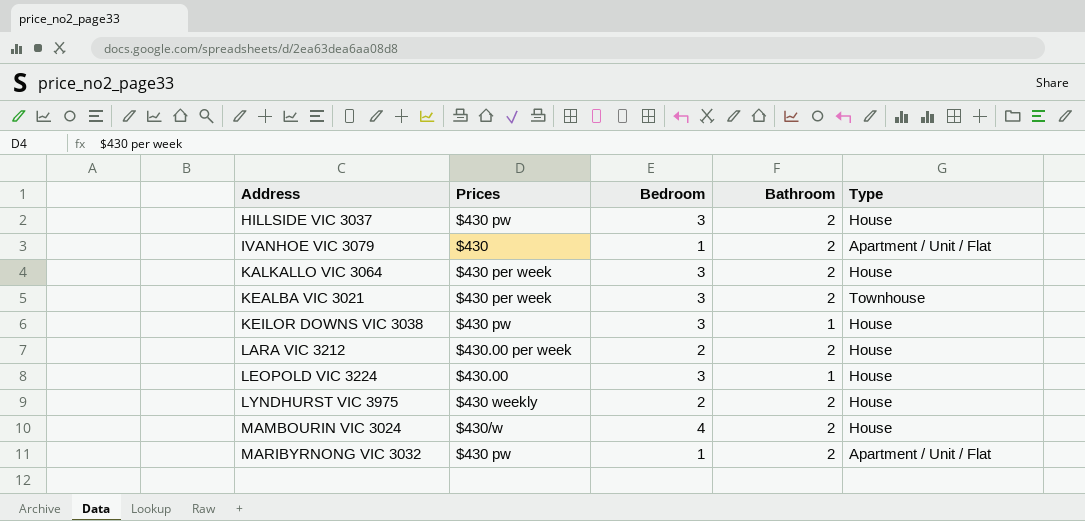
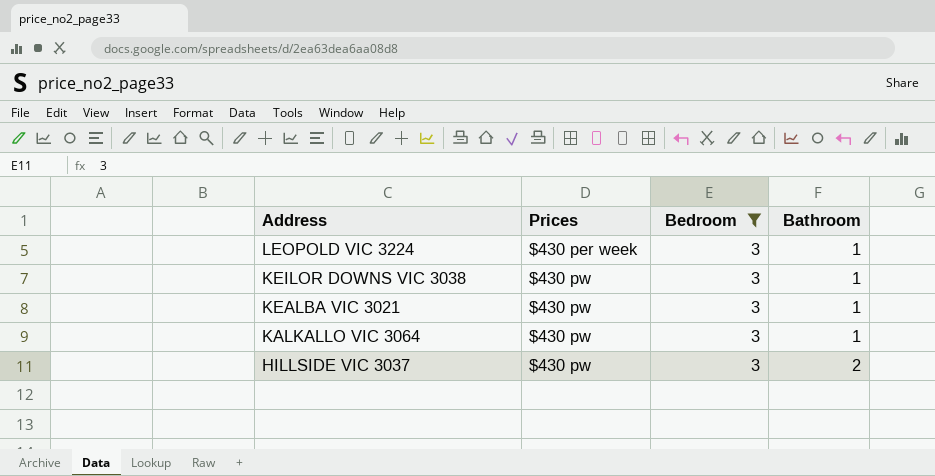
filter: none -> Bedroom = 3
row order: Address ascending -> Address descending
column Type | position: 5 -> none
LEOPOLD VIC 3224 | Prices: $430.00 -> $430 per week
KEALBA VIC 3021 | Prices: $430 per week -> $430 pw
KEALBA VIC 3021 | Bathroom: 2 -> 1
KALKALLO VIC 3064 | Prices: $430 per week -> $430 pw
KALKALLO VIC 3064 | Bathroom: 2 -> 1

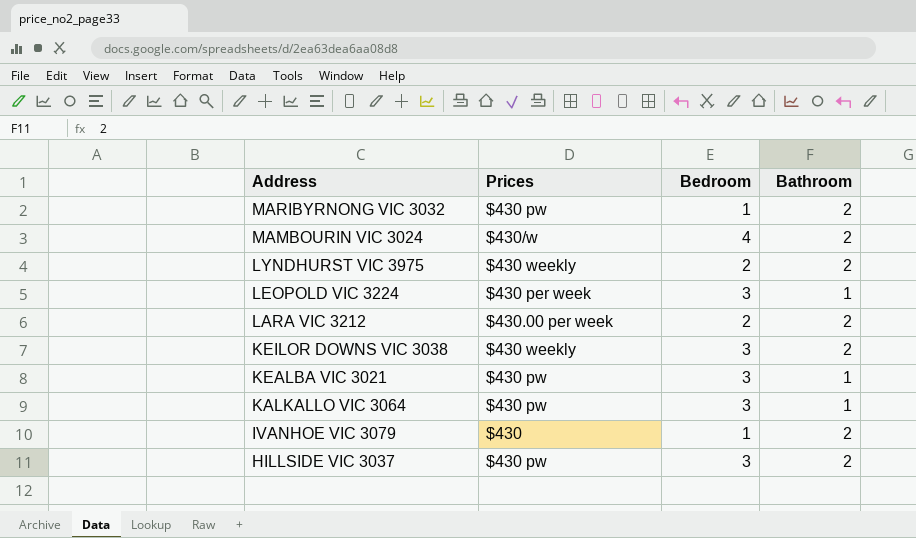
filter: Bedroom = 3 -> none
KEILOR DOWNS VIC 3038 | Prices: $430 pw -> $430 weekly
KEILOR DOWNS VIC 3038 | Bathroom: 1 -> 2

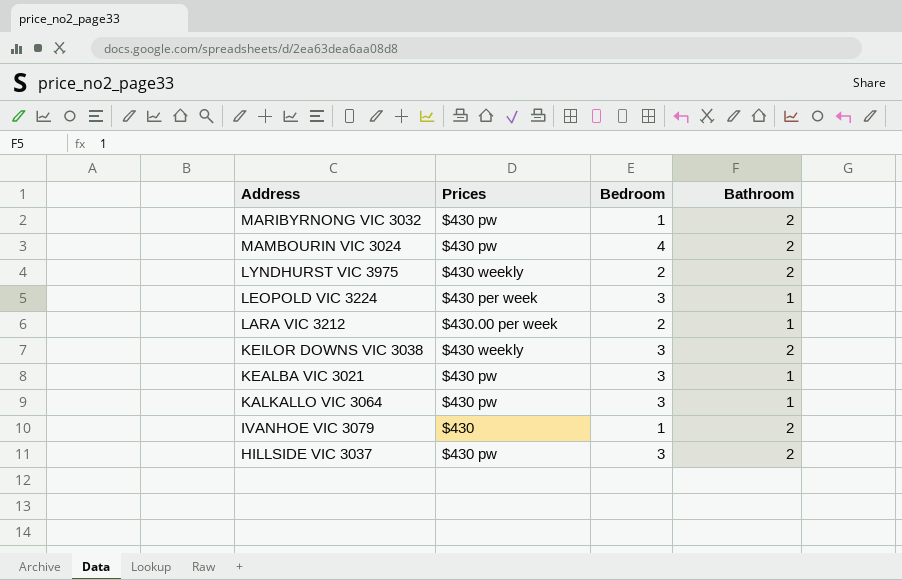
MAMBOURIN VIC 3024 | Prices: $430/w -> $430 pw
LARA VIC 3212 | Bathroom: 2 -> 1

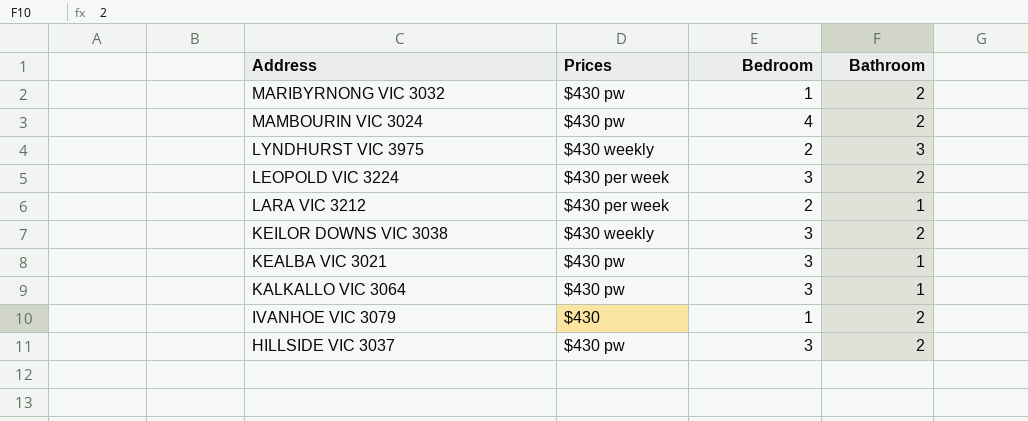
LYNDHURST VIC 3975 | Bathroom: 2 -> 3
LEOPOLD VIC 3224 | Bathroom: 1 -> 2
LARA VIC 3212 | Prices: $430.00 per week -> $430 per week

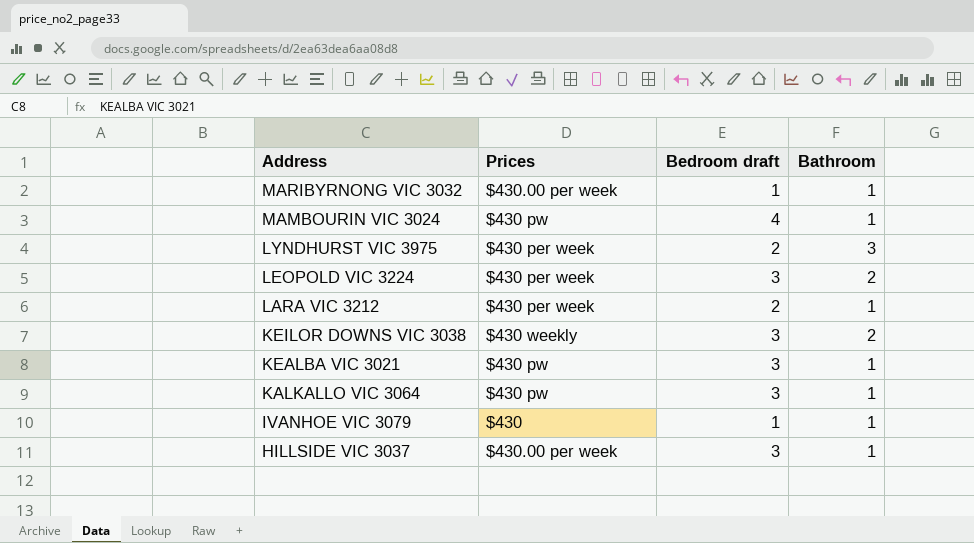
column name: Bedroom -> Bedroom draft
MARIBYRNONG VIC 3032 | Prices: $430 pw -> $430.00 per week
MARIBYRNONG VIC 3032 | Bathroom: 2 -> 1
MAMBOURIN VIC 3024 | Bathroom: 2 -> 1
LYNDHURST VIC 3975 | Prices: $430 weekly -> $430 per week
IVANHOE VIC 3079 | Bathroom: 2 -> 1
HILLSIDE VIC 3037 | Prices: $430 pw -> $430.00 per week
HILLSIDE VIC 3037 | Bathroom: 2 -> 1

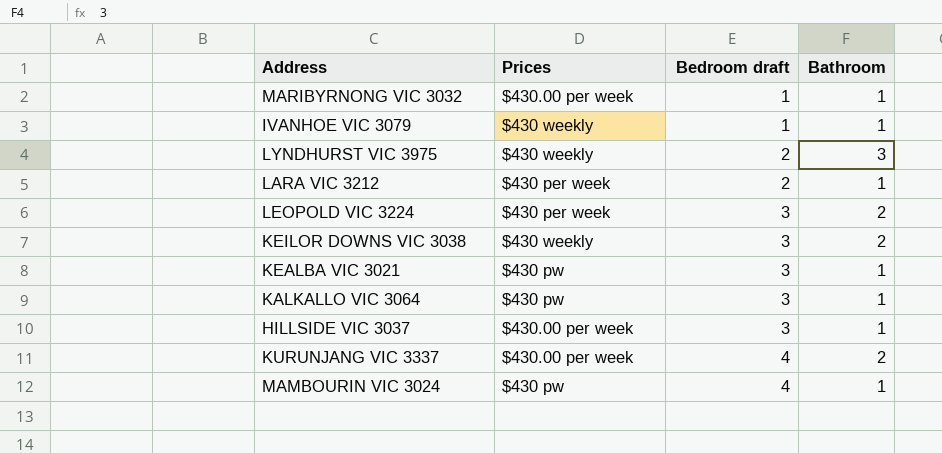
row order: Address descending -> Bedroom draft ascending
IVANHOE VIC 3079 | Prices: $430 -> $430 weekly
LYNDHURST VIC 3975 | Prices: $430 per week -> $430 weekly
row KURUNJANG VIC 3337: none -> $430.00 per week | 4 | 2

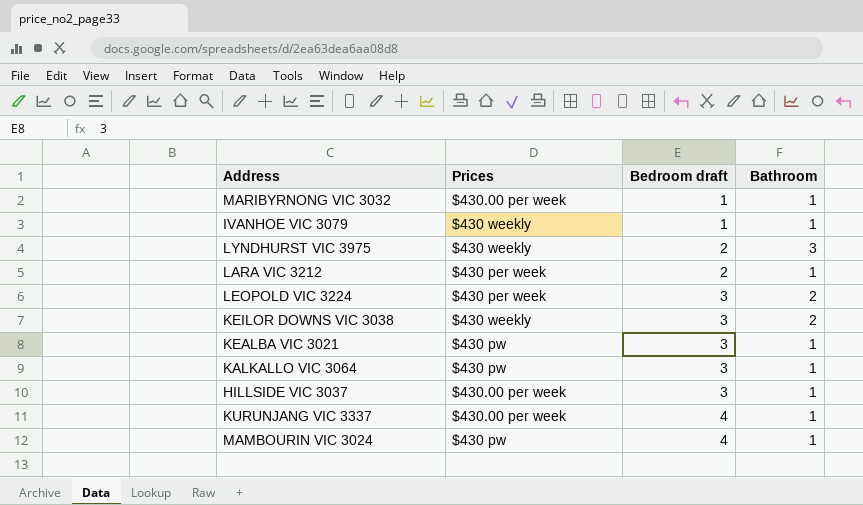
KURUNJANG VIC 3337 | Bathroom: 2 -> 1

